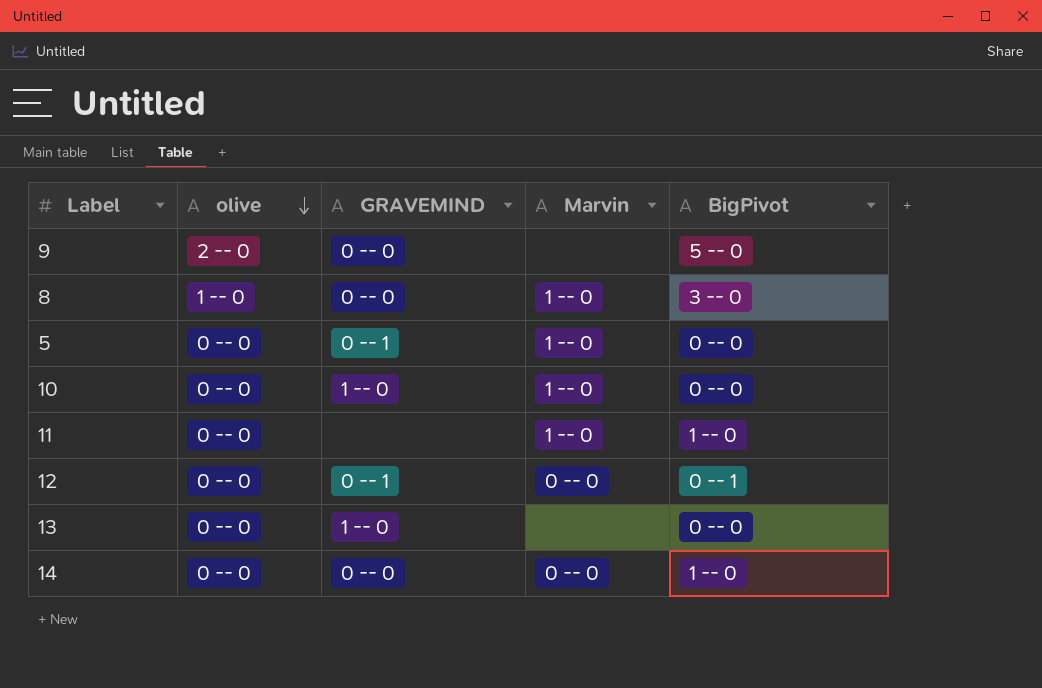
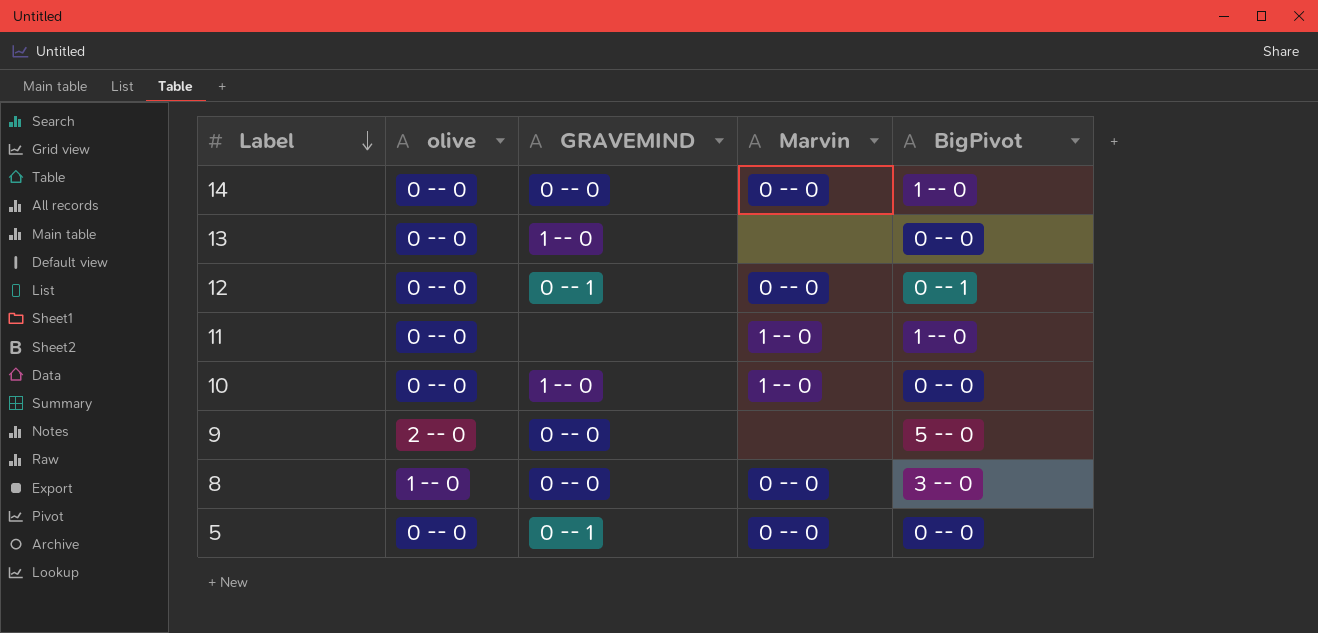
row order: olive descending -> Label descending
8 | Marvin: 1 -- 0 -> 0 -- 0
5 | Marvin: 1 -- 0 -> 0 -- 0

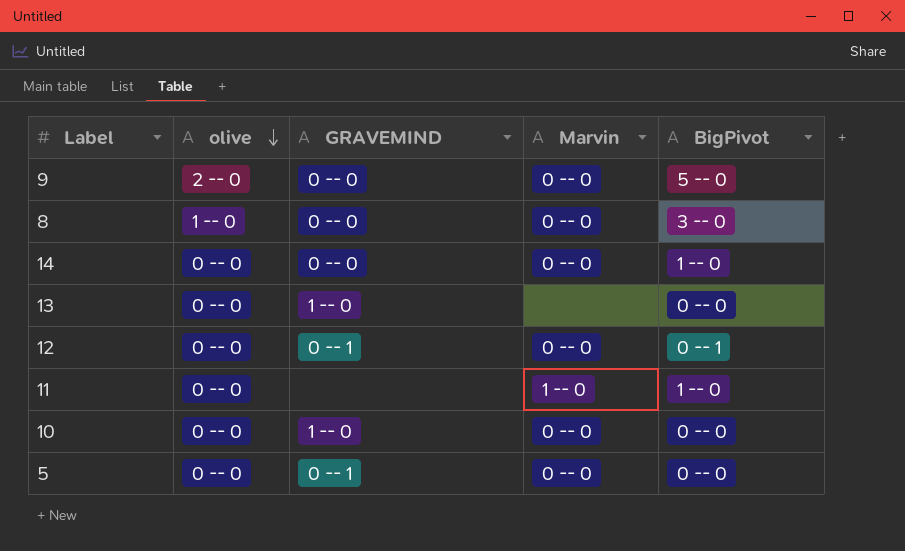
row order: Label descending -> olive descending
9 | Marvin: none -> 0 -- 0
10 | Marvin: 1 -- 0 -> 0 -- 0

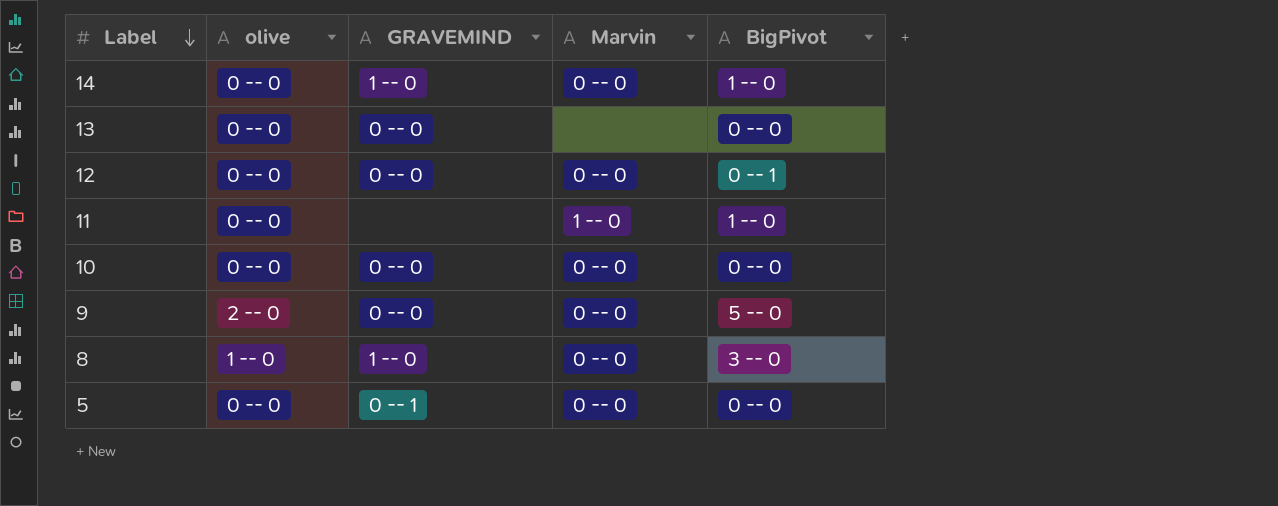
row order: olive descending -> Label descending
14 | GRAVEMIND: 0 -- 0 -> 1 -- 0
13 | GRAVEMIND: 1 -- 0 -> 0 -- 0
12 | GRAVEMIND: 0 -- 1 -> 0 -- 0
10 | GRAVEMIND: 1 -- 0 -> 0 -- 0
8 | GRAVEMIND: 0 -- 0 -> 1 -- 0

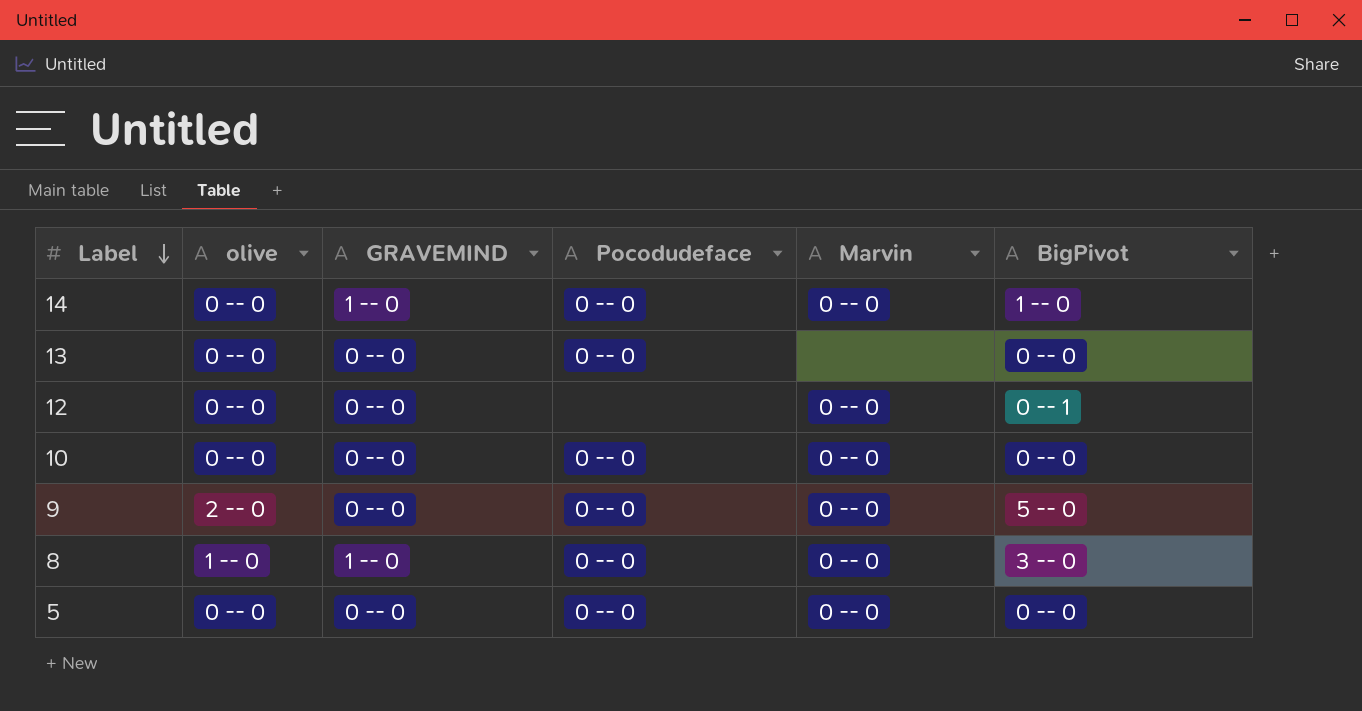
column Pocodudeface | position: none -> 4
row 11: 0 -- 0 | none | 1 -- 0 | 1 -- 0 -> none
5 | GRAVEMIND: 0 -- 1 -> 0 -- 0

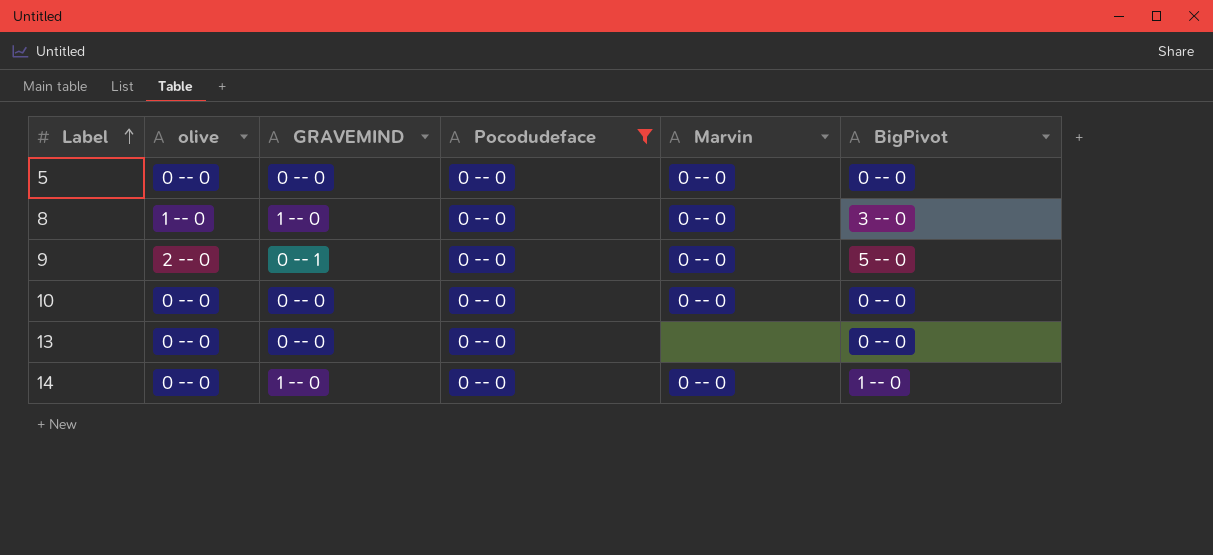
filter: none -> Pocodudeface = 0 -- 0
row order: Label descending -> Label ascending
9 | GRAVEMIND: 0 -- 0 -> 0 -- 1

